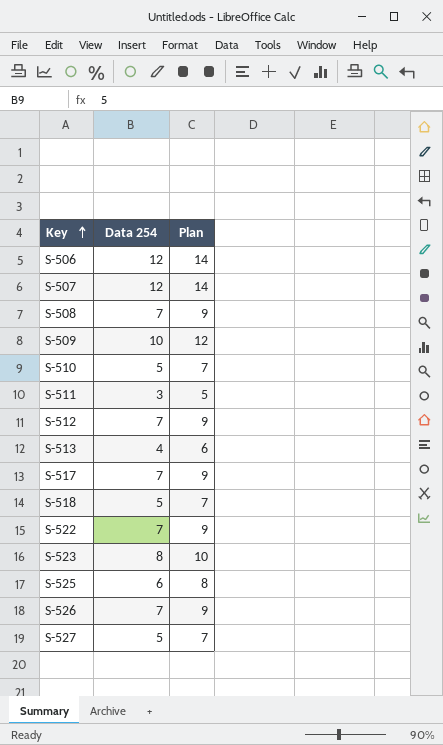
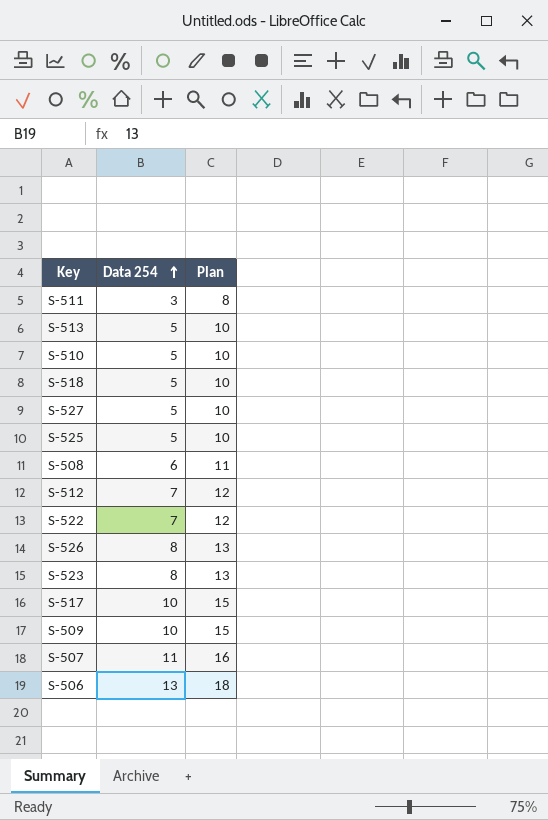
row order: Key ascending -> Data 254 ascending
column Plan | formula: [Data 254] + 2 -> [Data 254] + 5
S-513 | Data 254: 4 -> 5
S-525 | Data 254: 6 -> 5
S-508 | Data 254: 7 -> 6
S-526 | Data 254: 7 -> 8
S-517 | Data 254: 7 -> 10
S-507 | Data 254: 12 -> 11
S-506 | Data 254: 12 -> 13

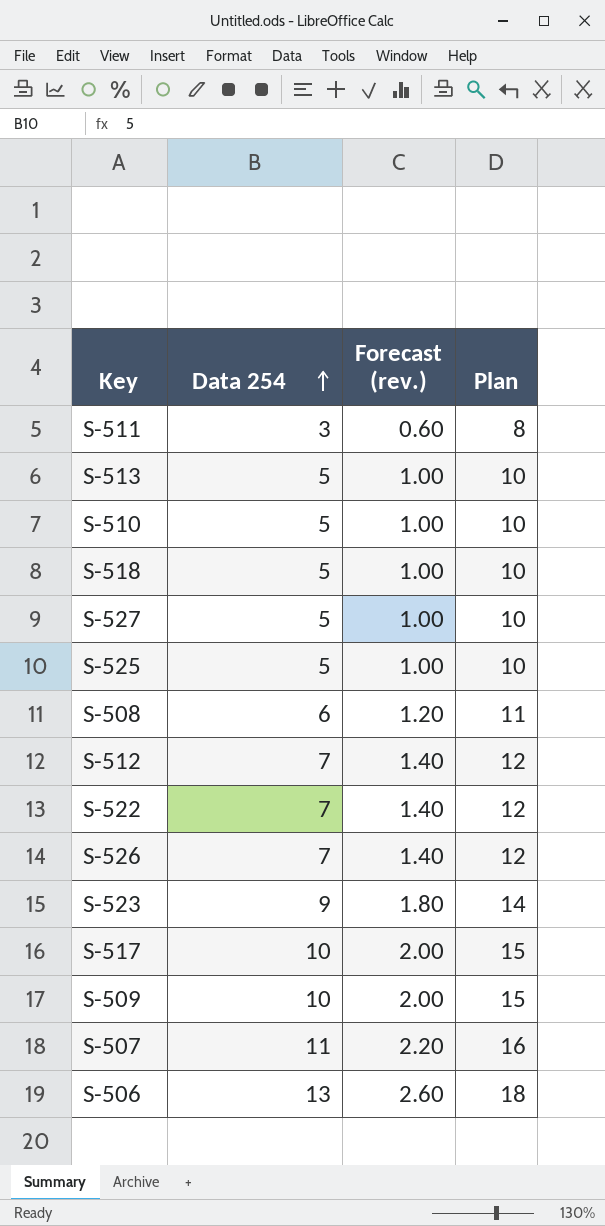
column Forecast (rev.) | formula: none -> [Data 254] * 0.2
S-526 | Data 254: 8 -> 7
S-526 | Plan: 13 -> 12
S-523 | Data 254: 8 -> 9
S-523 | Plan: 13 -> 14

